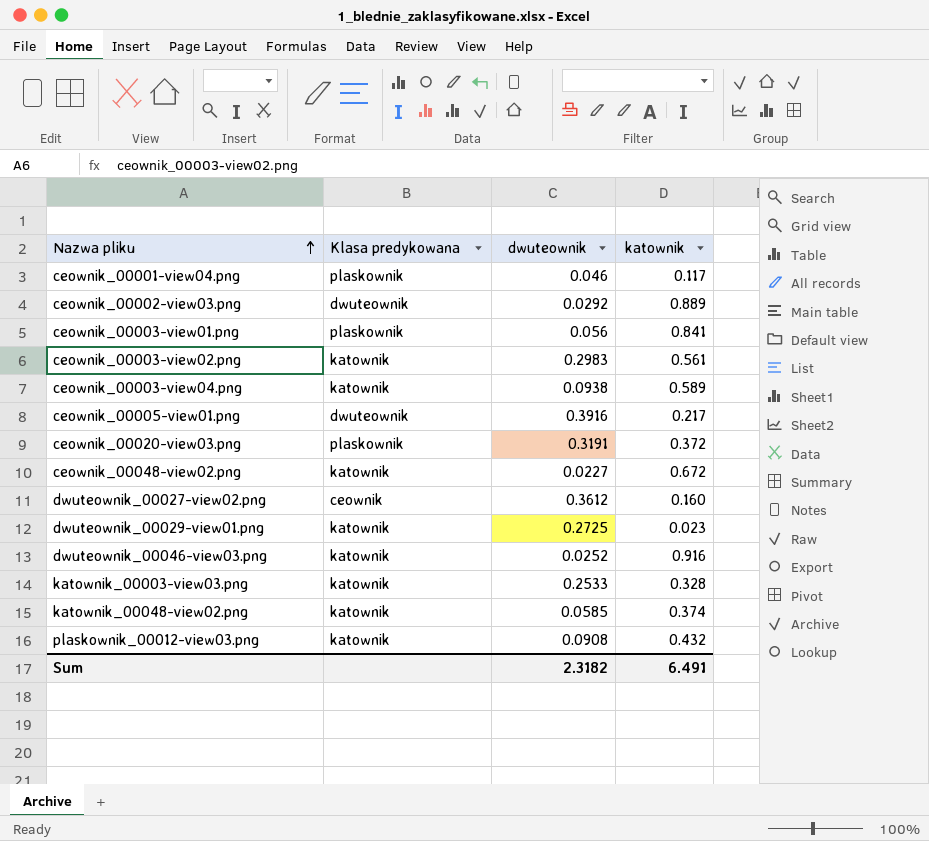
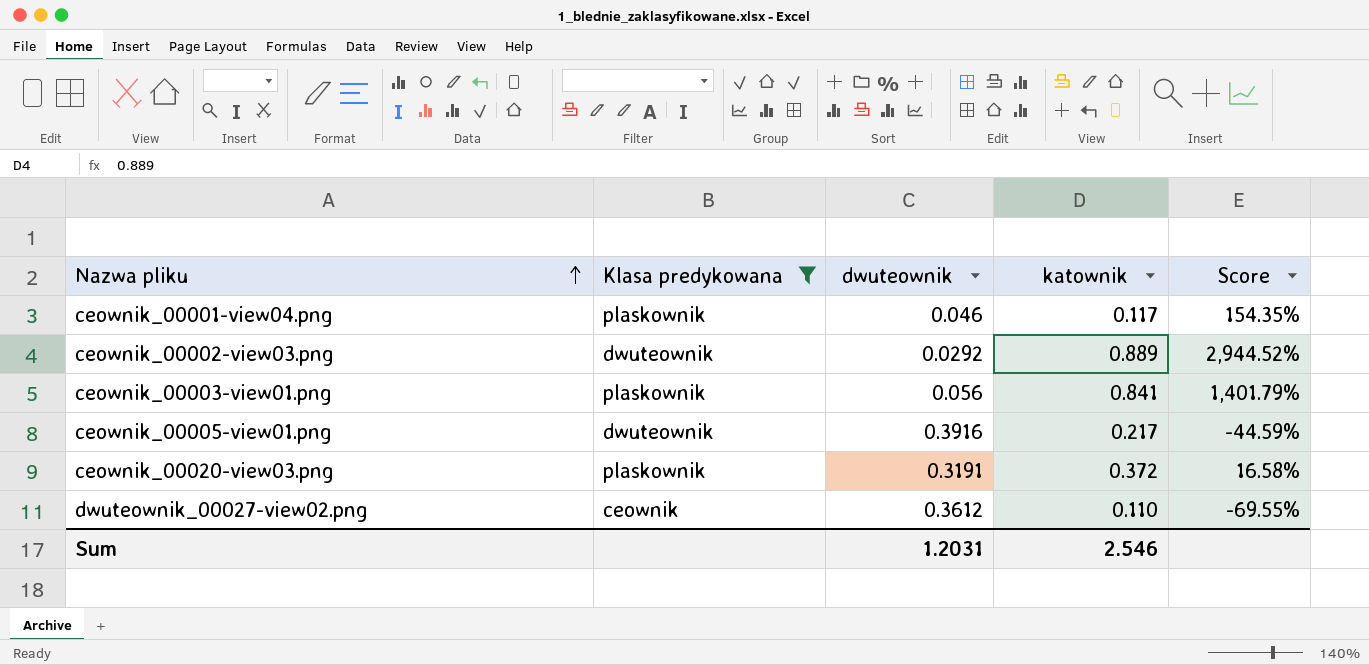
filter: none -> Klasa predykowana != katownik
column Score | formula: none -> ([katownik] - [dwuteownik]) / [dwuteownik]
dwuteownik_00027-view02.png | katownik: 0.160 -> 0.110
Sum | dwuteownik: 2.3182 -> 1.2031
Sum | katownik: 6.491 -> 2.546

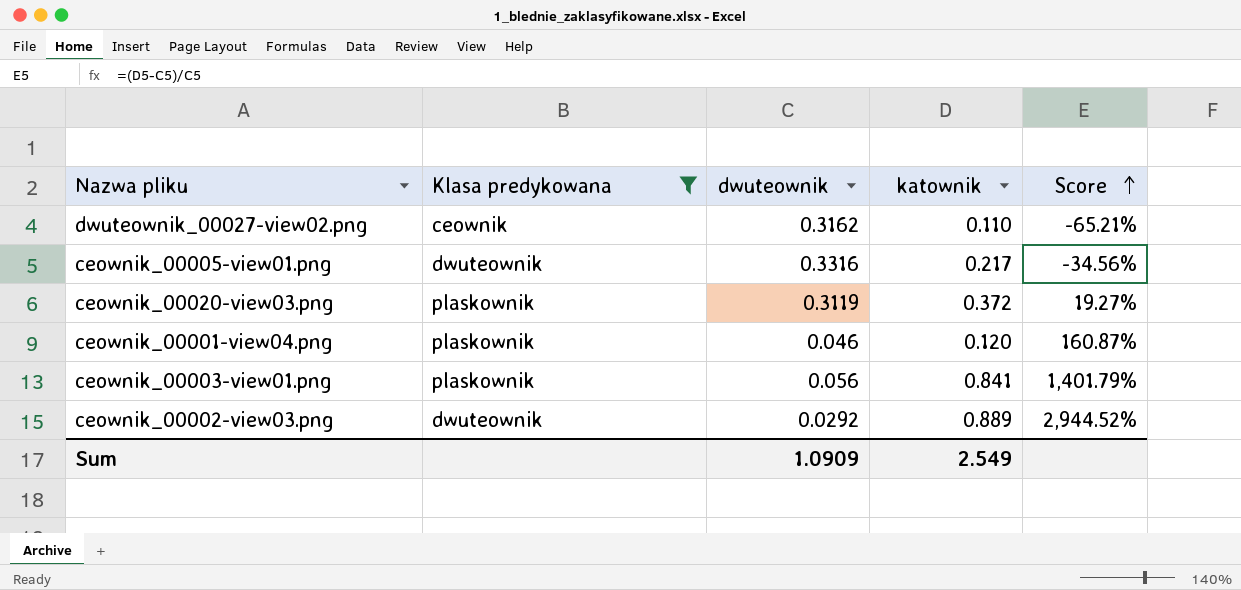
row order: Nazwa pliku ascending -> Score ascending
dwuteownik_00027-view02.png | dwuteownik: 0.3612 -> 0.3162
dwuteownik_00027-view02.png | Score: -69.55% -> -65.21%
ceownik_00005-view01.png | dwuteownik: 0.3916 -> 0.3316
ceownik_00005-view01.png | Score: -44.59% -> -34.56%
ceownik_00020-view03.png | dwuteownik: 0.3191 -> 0.3119
ceownik_00020-view03.png | Score: 16.58% -> 19.27%
ceownik_00001-view04.png | katownik: 0.117 -> 0.120
ceownik_00001-view04.png | Score: 154.35% -> 160.87%
Sum | dwuteownik: 1.2031 -> 1.0909
Sum | katownik: 2.546 -> 2.549

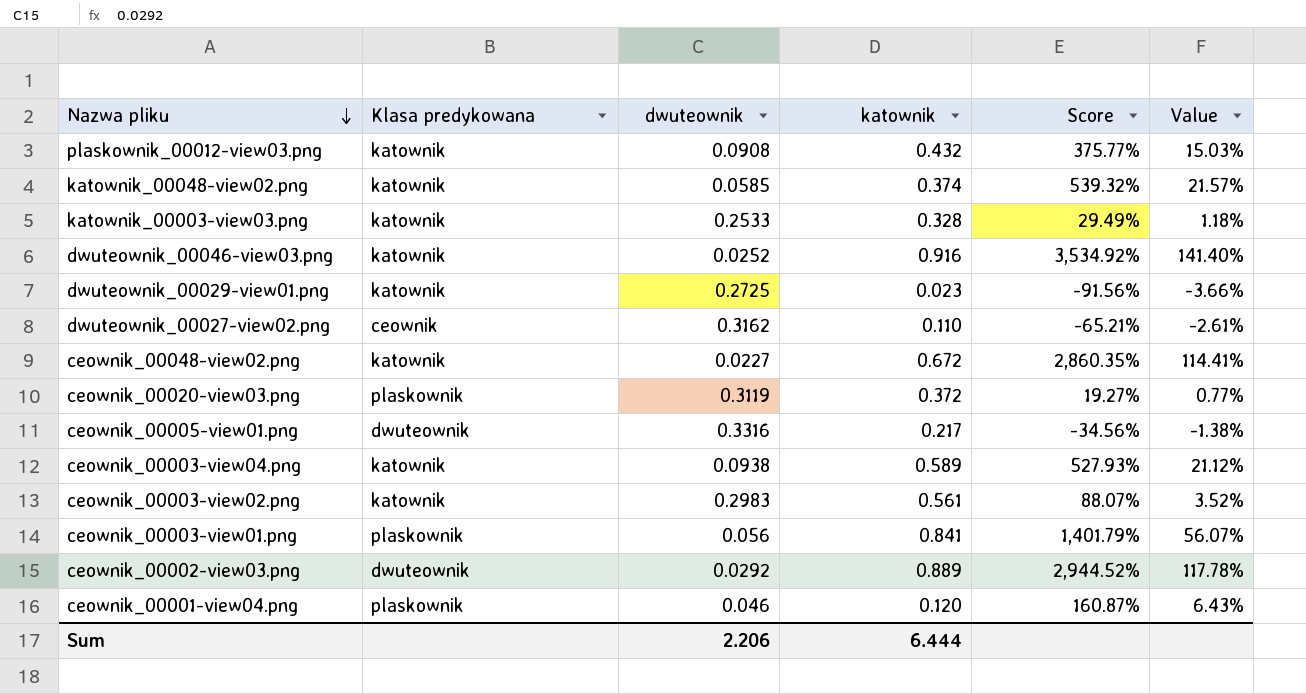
filter: Klasa predykowana != katownik -> none
row order: Score ascending -> Nazwa pliku descending
column Value | formula: none -> [Score] * 0.04
Sum | dwuteownik: 1.0909 -> 2.206
Sum | katownik: 2.549 -> 6.444

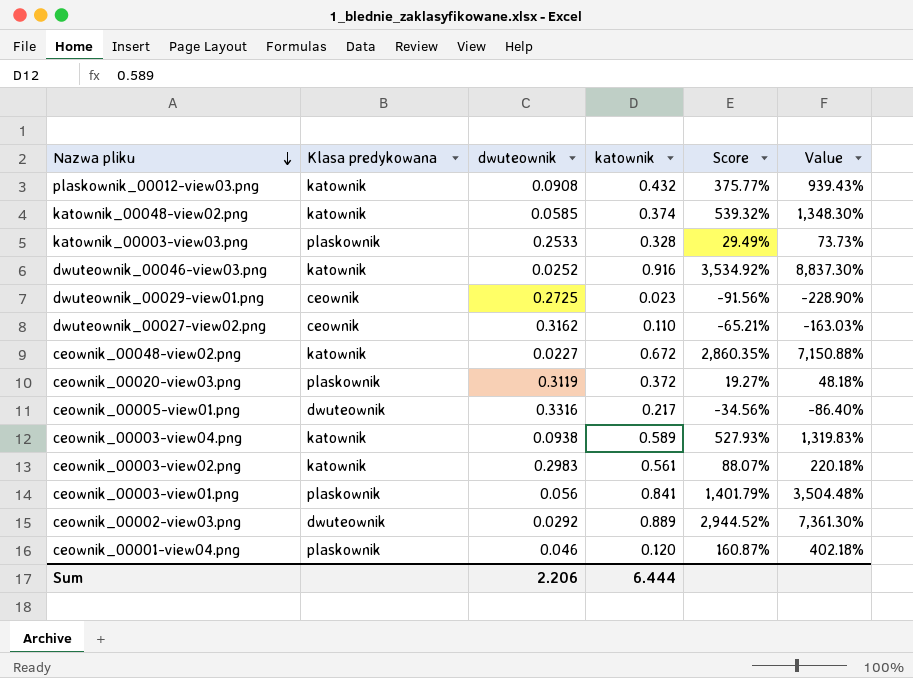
column Value | formula: [Score] * 0.04 -> [Score] * 2.5
katownik_00003-view03.png | Klasa predykowana: katownik -> plaskownik
dwuteownik_00029-view01.png | Klasa predykowana: katownik -> ceownik

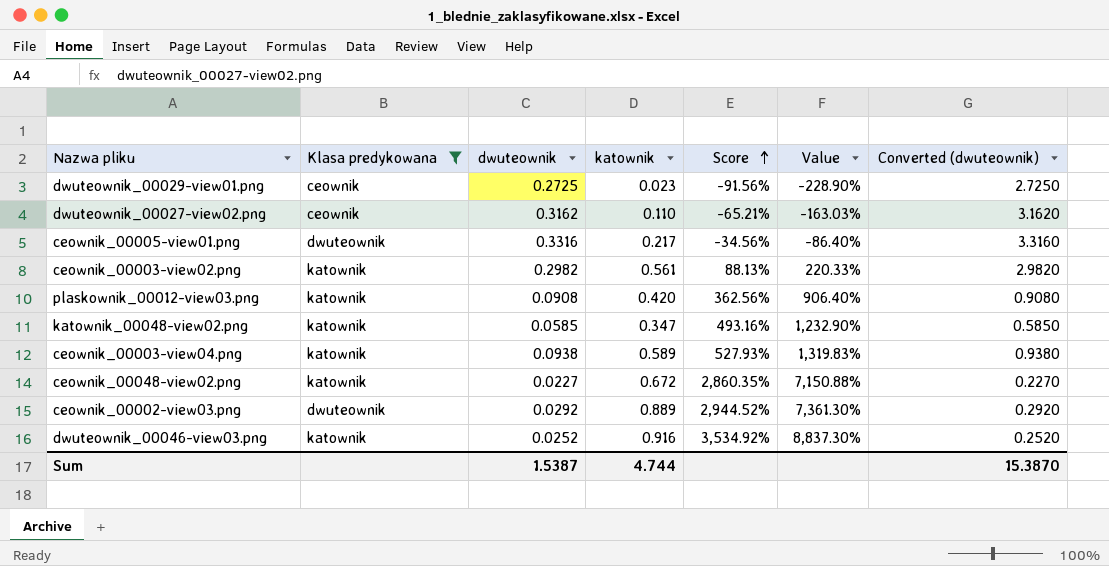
filter: none -> Klasa predykowana != plaskownik
row order: Nazwa pliku descending -> Score ascending
column Converted (dwuteownik) | formula: none -> [dwuteownik] * 10
ceownik_00003-view02.png | dwuteownik: 0.2983 -> 0.2982
ceownik_00003-view02.png | Score: 88.07% -> 88.13%
ceownik_00003-view02.png | Value: 220.18% -> 220.33%
plaskownik_00012-view03.png | katownik: 0.432 -> 0.420
plaskownik_00012-view03.png | Score: 375.77% -> 362.56%
plaskownik_00012-view03.png | Value: 939.43% -> 906.40%
katownik_00048-view02.png | katownik: 0.374 -> 0.347
katownik_00048-view02.png | Score: 539.32% -> 493.16%
katownik_00048-view02.png | Value: 1,348.30% -> 1,232.90%
Sum | dwuteownik: 2.206 -> 1.5387
Sum | katownik: 6.444 -> 4.744

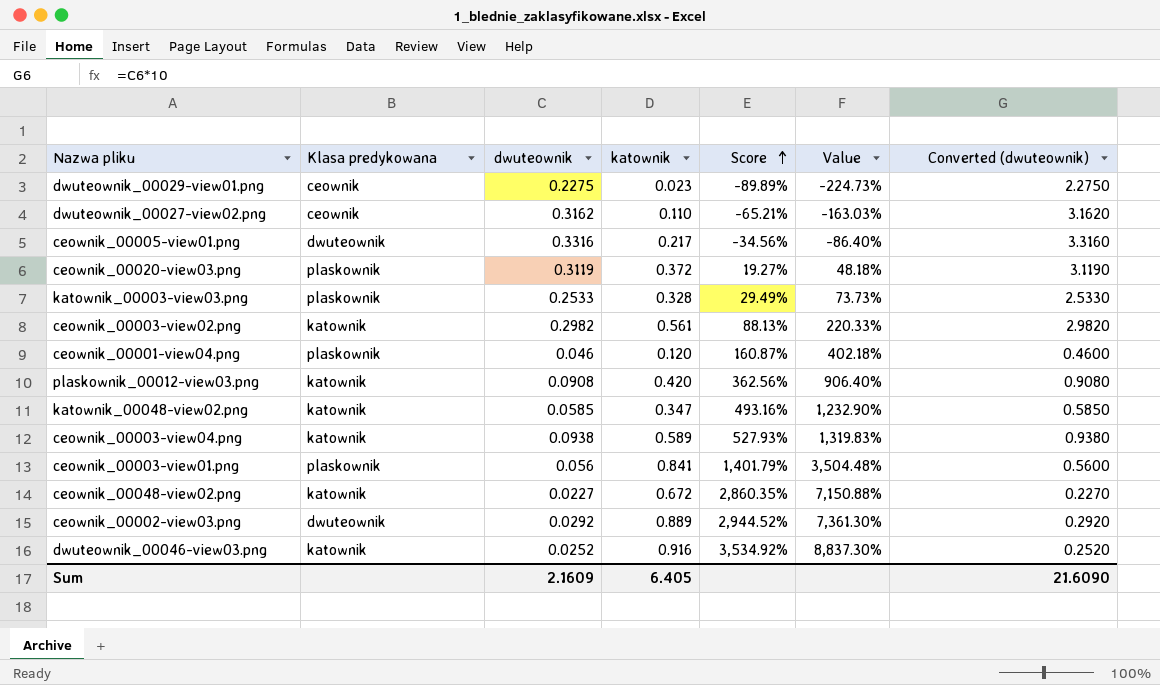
filter: Klasa predykowana != plaskownik -> none
dwuteownik_00029-view01.png | dwuteownik: 0.2725 -> 0.2275
dwuteownik_00029-view01.png | Score: -91.56% -> -89.89%
dwuteownik_00029-view01.png | Value: -228.90% -> -224.73%
dwuteownik_00029-view01.png | Converted (dwuteownik): 2.7250 -> 2.2750
Sum | dwuteownik: 1.5387 -> 2.1609
Sum | katownik: 4.744 -> 6.405
Sum | Converted (dwuteownik): 15.3870 -> 21.6090

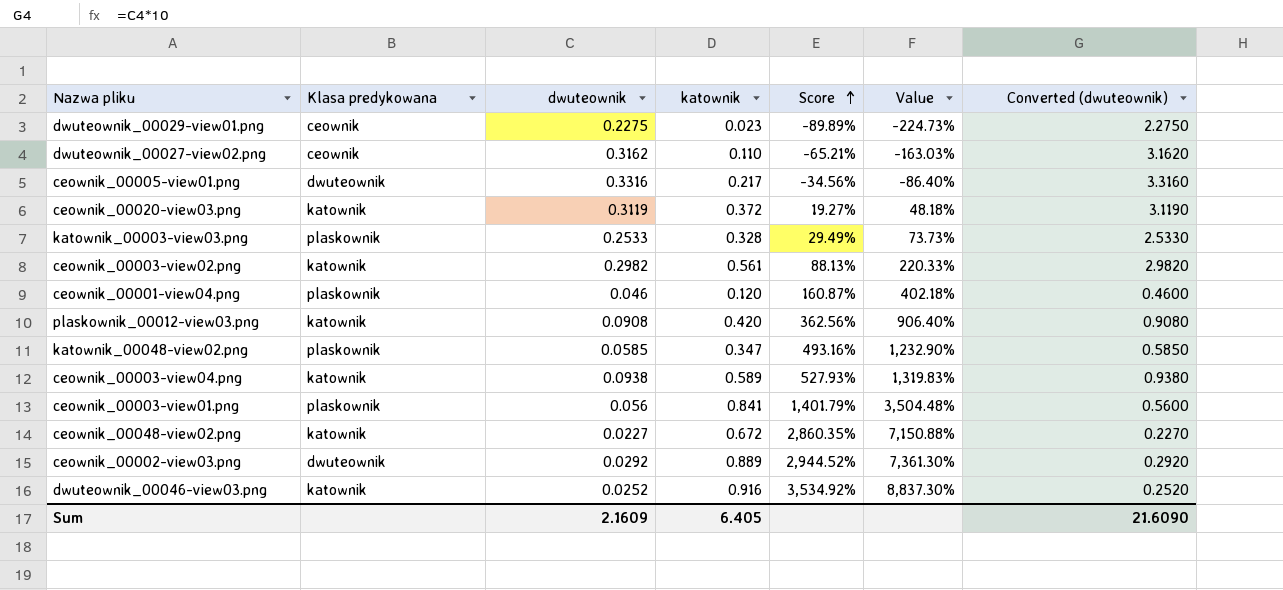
ceownik_00020-view03.png | Klasa predykowana: plaskownik -> katownik
katownik_00048-view02.png | Klasa predykowana: katownik -> plaskownik

